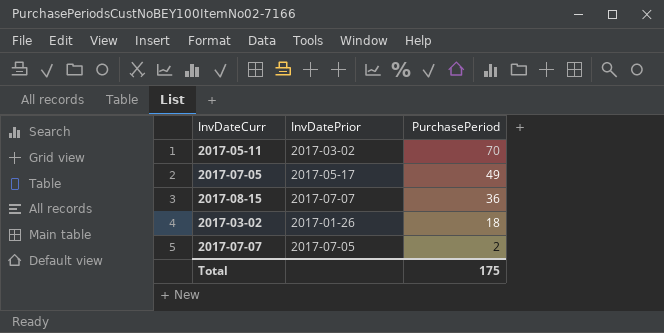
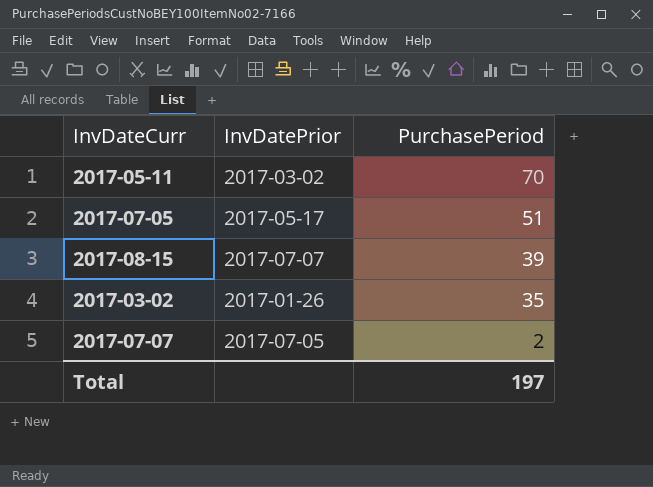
2017-07-05 | PurchasePeriod: 49 -> 51
2017-08-15 | PurchasePeriod: 36 -> 39
2017-03-02 | PurchasePeriod: 18 -> 35
Total | PurchasePeriod: 175 -> 197

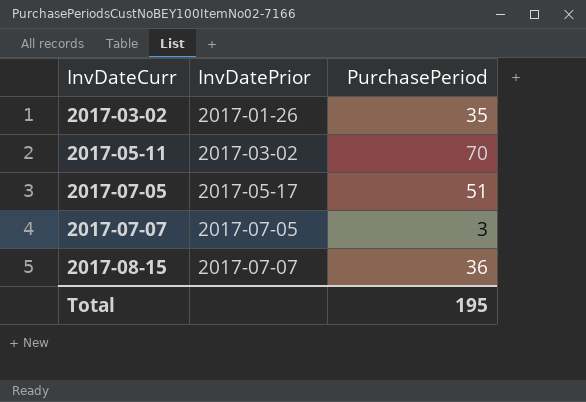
row order: PurchasePeriod descending -> InvDateCurr ascending
2017-07-07 | PurchasePeriod: 2 -> 3
2017-08-15 | PurchasePeriod: 39 -> 36
Total | PurchasePeriod: 197 -> 195

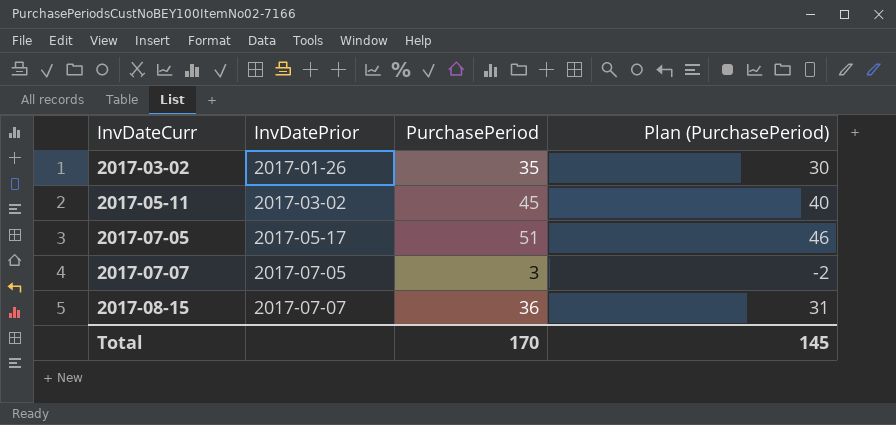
column Plan (PurchasePeriod) | formula: none -> [PurchasePeriod] - 5
2017-05-11 | PurchasePeriod: 70 -> 45
Total | PurchasePeriod: 195 -> 170

